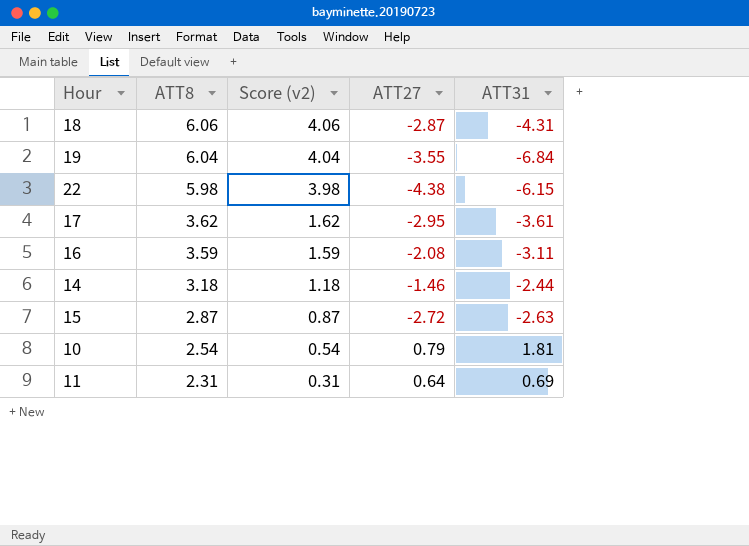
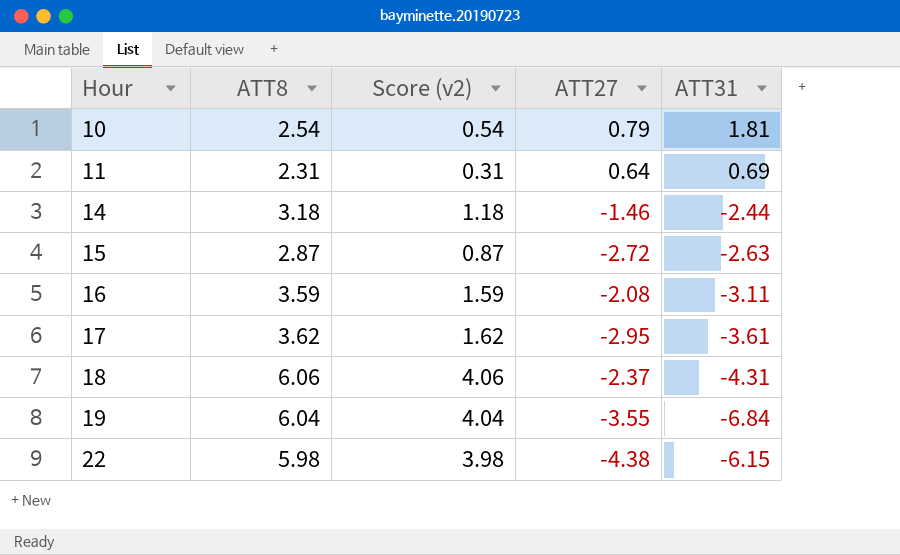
row order: ATT8 descending -> Hour ascending
18 | ATT27: -2.87 -> -2.37

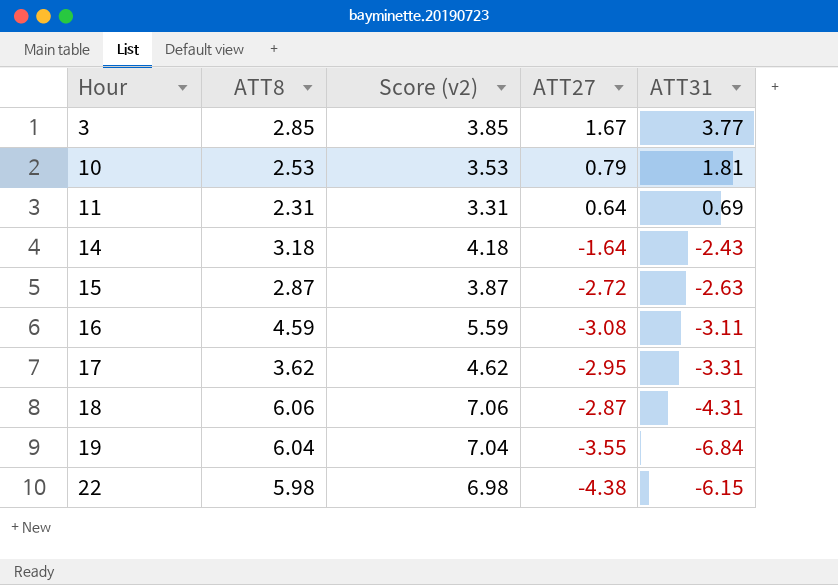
column Score (v2) | formula: [ATT8] - 2 -> [ATT8] + 1
row 3: none -> 2.85 | 3.85 | 1.67 | 3.77
10 | ATT8: 2.54 -> 2.53
14 | ATT27: -1.46 -> -1.64
14 | ATT31: -2.44 -> -2.43
16 | ATT8: 3.59 -> 4.59
16 | ATT27: -2.08 -> -3.08
17 | ATT31: -3.61 -> -3.31
18 | ATT27: -2.37 -> -2.87

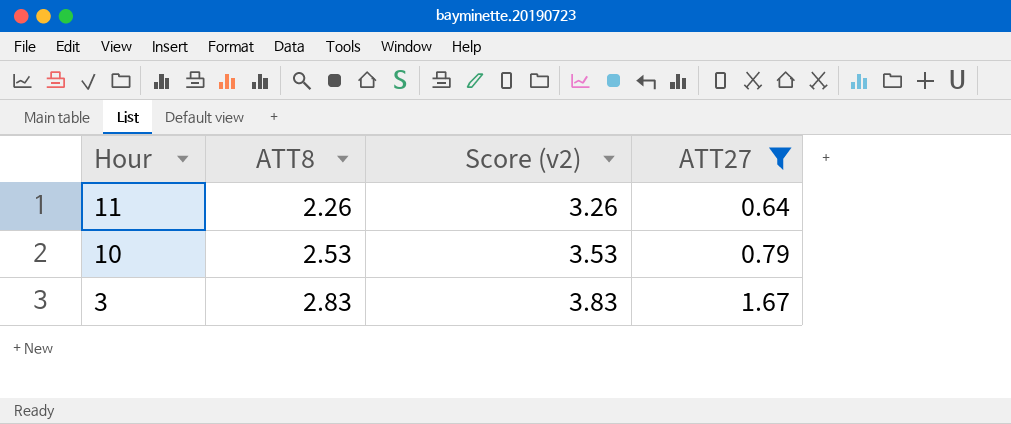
filter: none -> ATT27 >= 0.64
row order: Hour ascending -> Hour descending
column ATT31 | position: 5 -> none
11 | ATT8: 2.31 -> 2.26
11 | Score (v2): 3.31 -> 3.26
3 | ATT8: 2.85 -> 2.83
3 | Score (v2): 3.85 -> 3.83

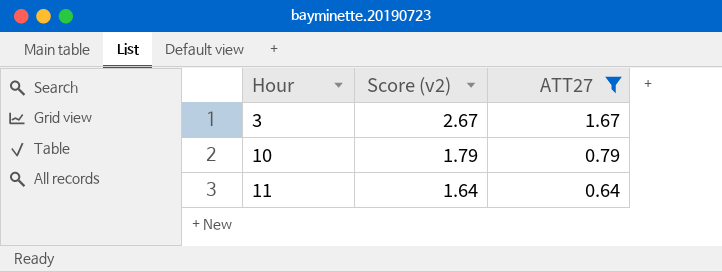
row order: Hour descending -> Hour ascending
column ATT8 | position: 2 -> none
column Score (v2) | formula: [ATT8] + 1 -> [ATT27] + 1

